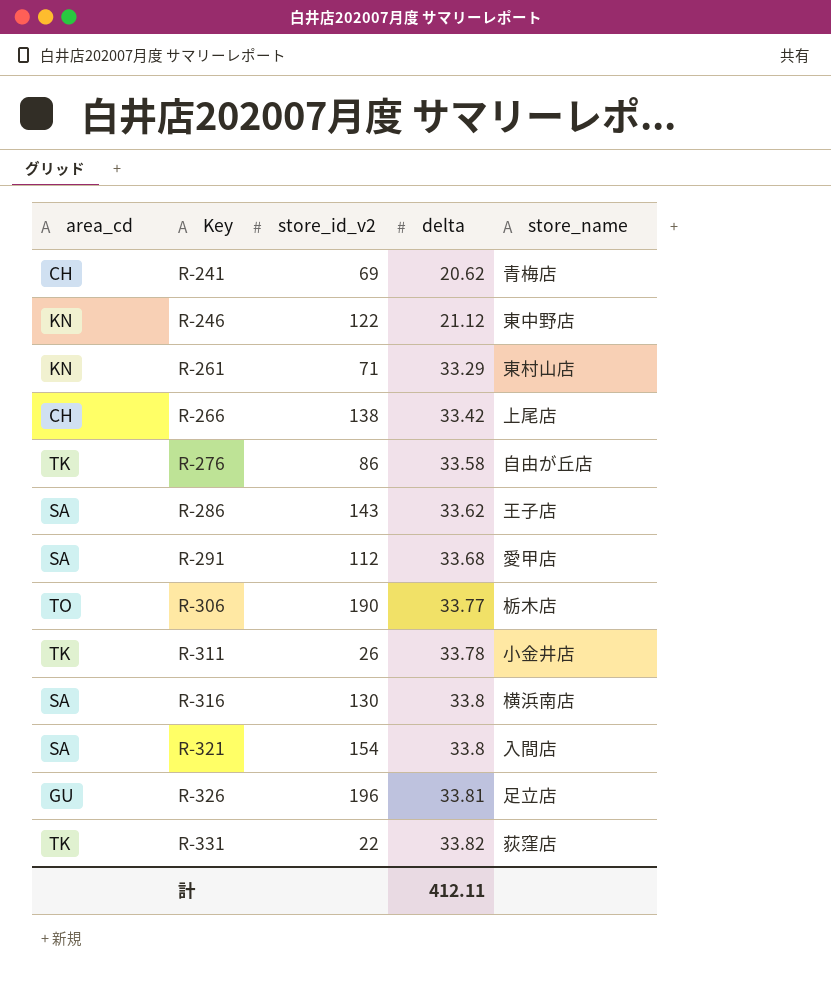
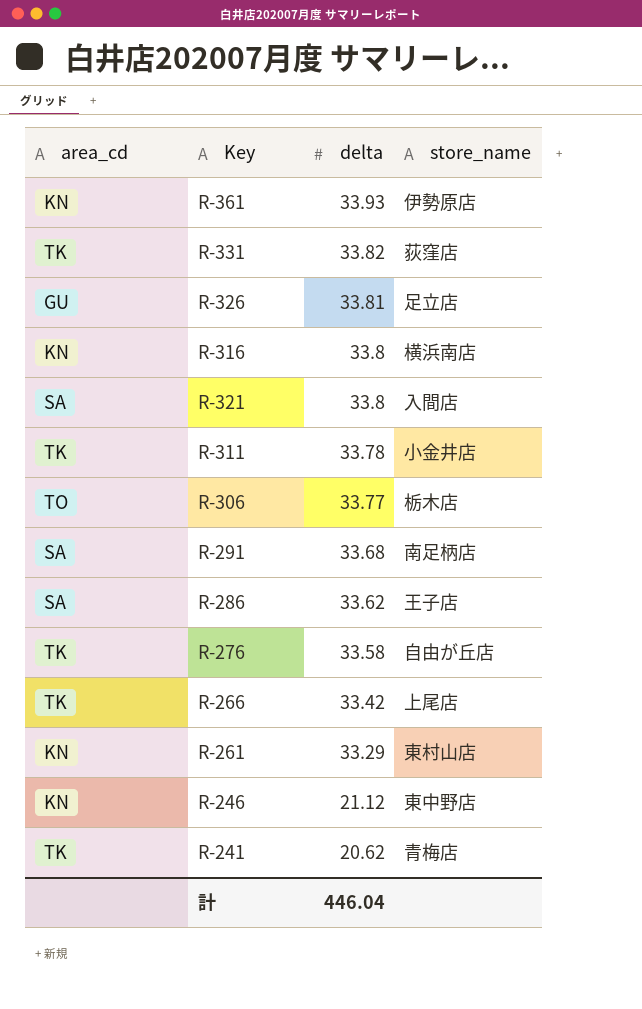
row order: Key ascending -> delta descending
column store_id_v2 | position: 3 -> none
row R-361: none -> KN | 33.93 | 伊勢原店
R-316 | area_cd: SA -> KN
R-291 | store_name: 愛甲店 -> 南足柄店
R-266 | area_cd: CH -> TK
R-241 | area_cd: CH -> TK
計 | delta: 412.11 -> 446.04

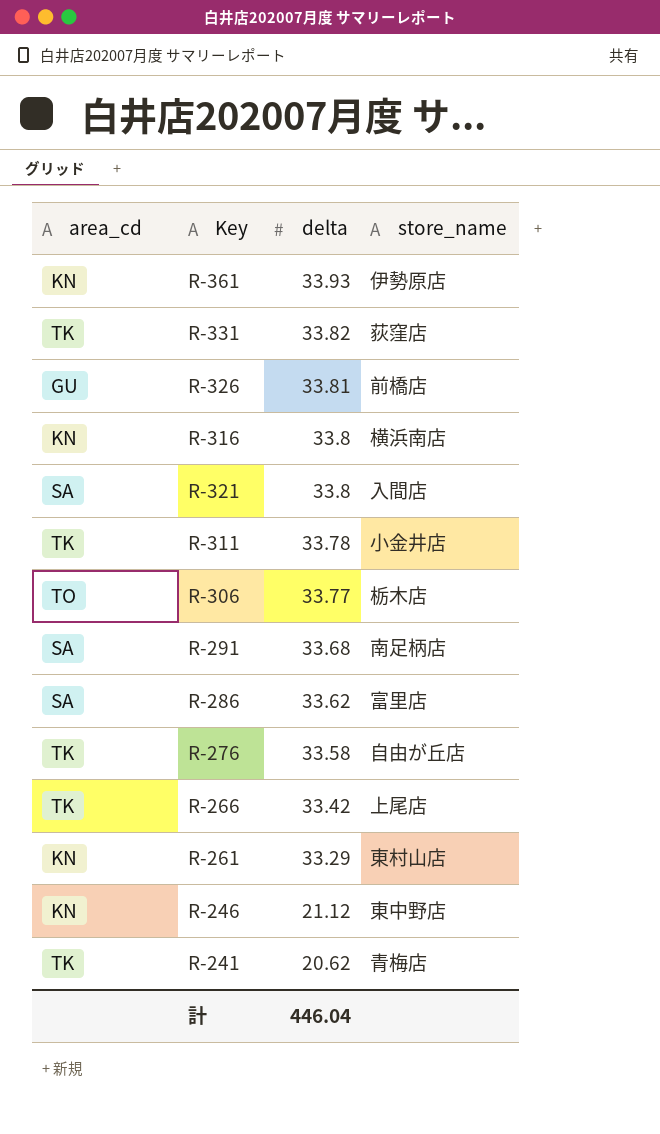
R-326 | store_name: 足立店 -> 前橋店
R-286 | store_name: 王子店 -> 富里店

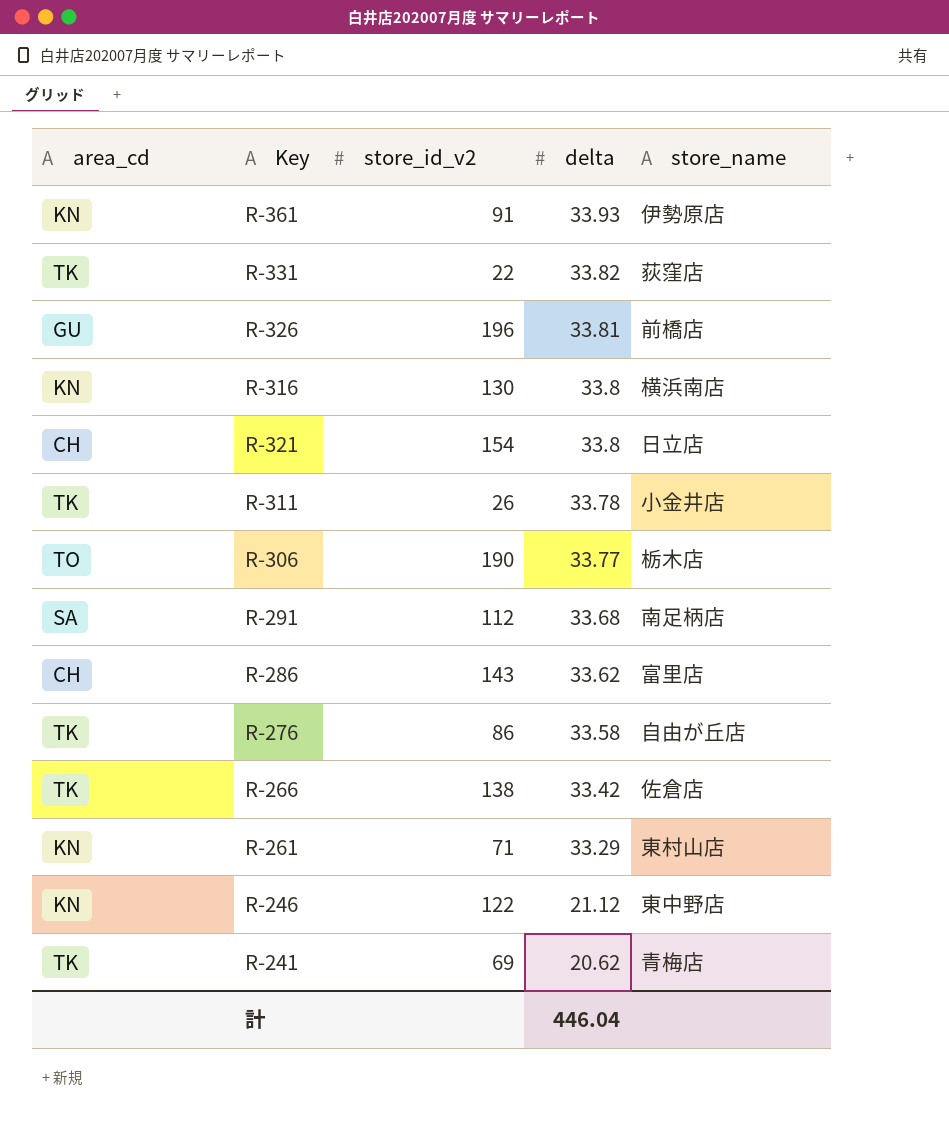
column store_id_v2 | position: none -> 3
R-321 | area_cd: SA -> CH
R-321 | store_name: 入間店 -> 日立店
R-286 | area_cd: SA -> CH
R-266 | store_name: 上尾店 -> 佐倉店

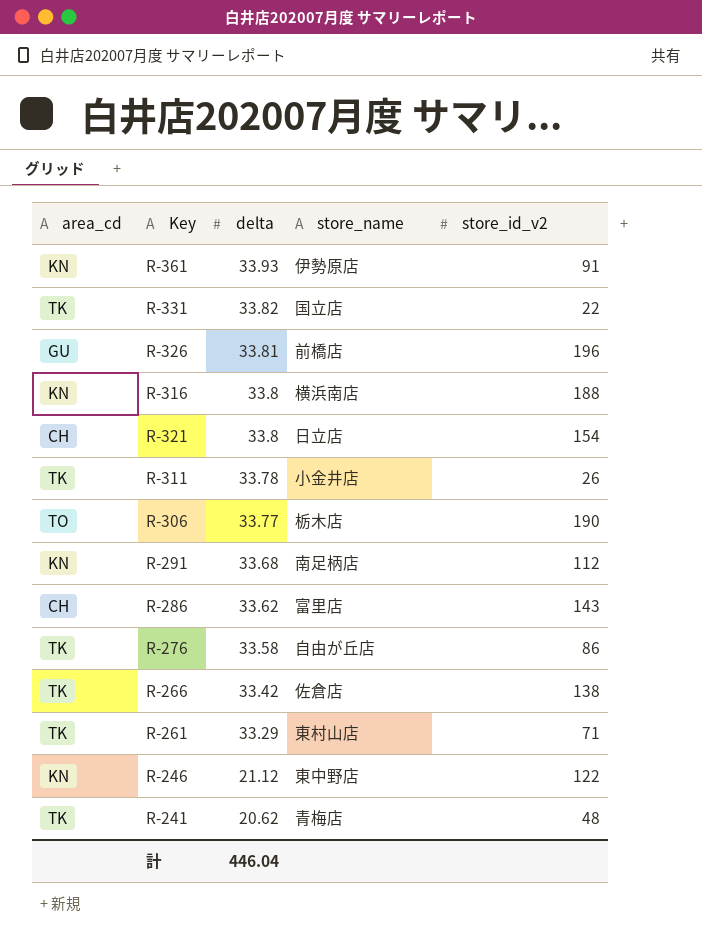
column store_id_v2 | position: 3 -> 5
R-331 | store_name: 荻窪店 -> 国立店
R-316 | store_id_v2: 130 -> 188
R-291 | area_cd: SA -> KN
R-261 | area_cd: KN -> TK
R-241 | store_id_v2: 69 -> 48

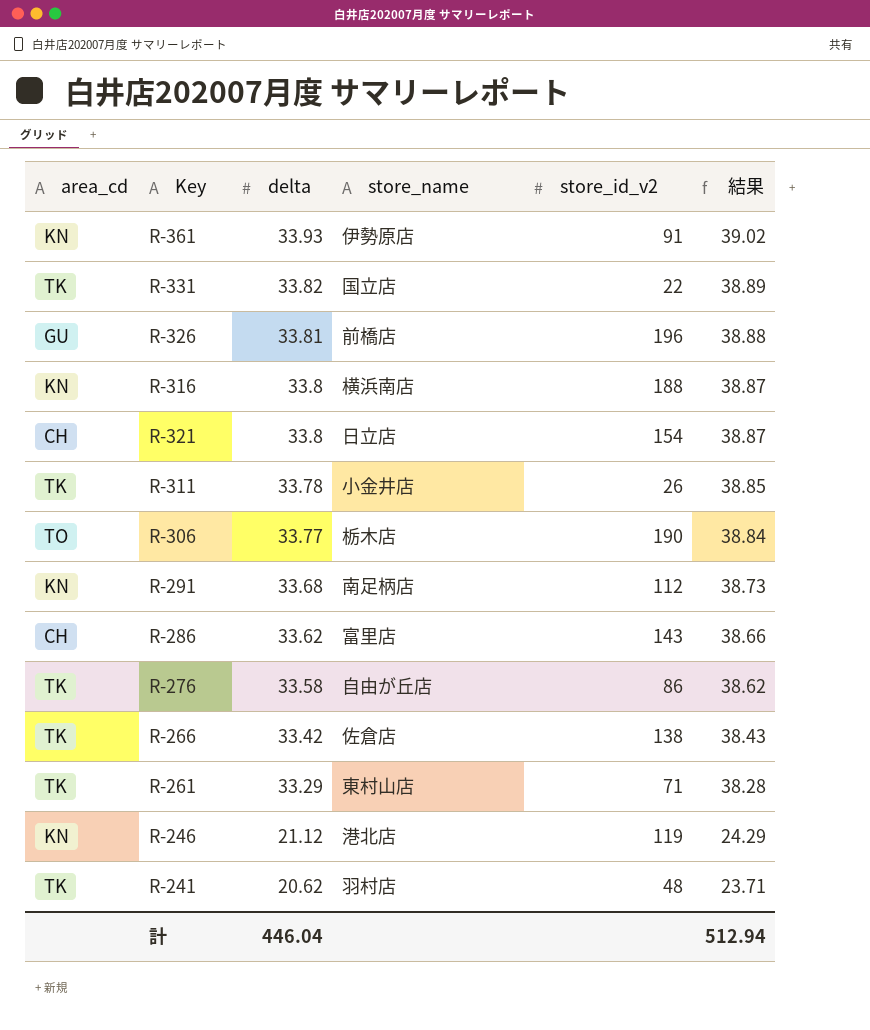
column 結果 | formula: none -> [delta] * 1.15
R-246 | store_name: 東中野店 -> 港北店
R-246 | store_id_v2: 122 -> 119
R-241 | store_name: 青梅店 -> 羽村店

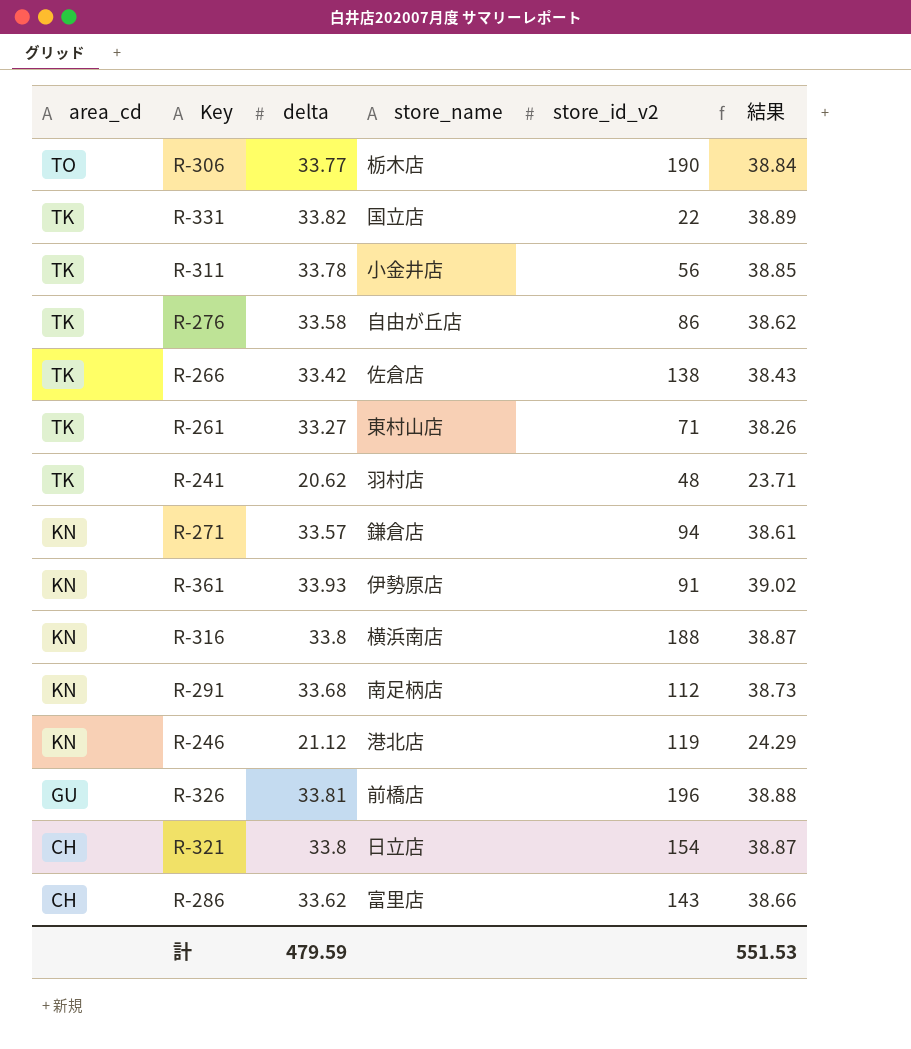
row order: delta descending -> area_cd descending
R-311 | store_id_v2: 26 -> 56
R-261 | delta: 33.29 -> 33.27
R-261 | 結果: 38.28 -> 38.26
row R-271: none -> KN | 33.57 | 鎌倉店 | 94 | 38.61
計 | delta: 446.04 -> 479.59
計 | 結果: 512.94 -> 551.53

